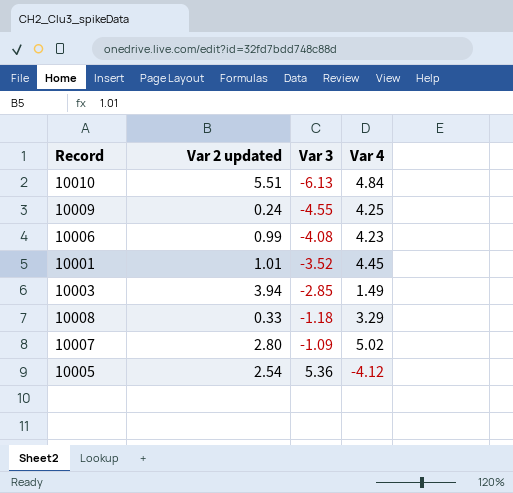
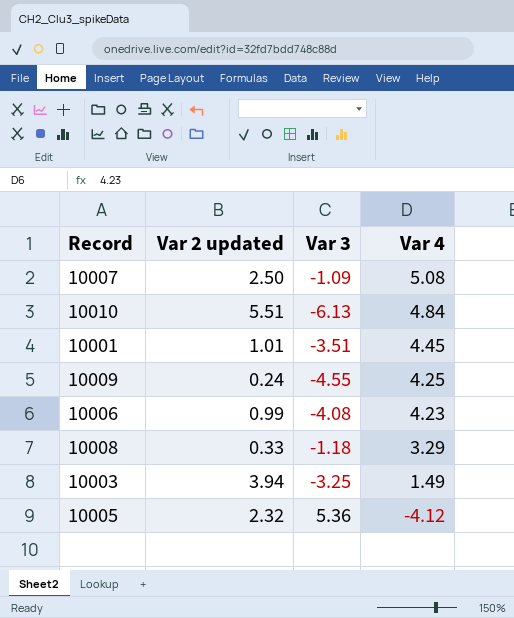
row order: Var 3 ascending -> Var 4 descending
10007 | Var 2 updated: 2.80 -> 2.50
10007 | Var 4: 5.02 -> 5.08
10001 | Var 3: -3.52 -> -3.51
10003 | Var 3: -2.85 -> -3.25
10005 | Var 2 updated: 2.54 -> 2.32

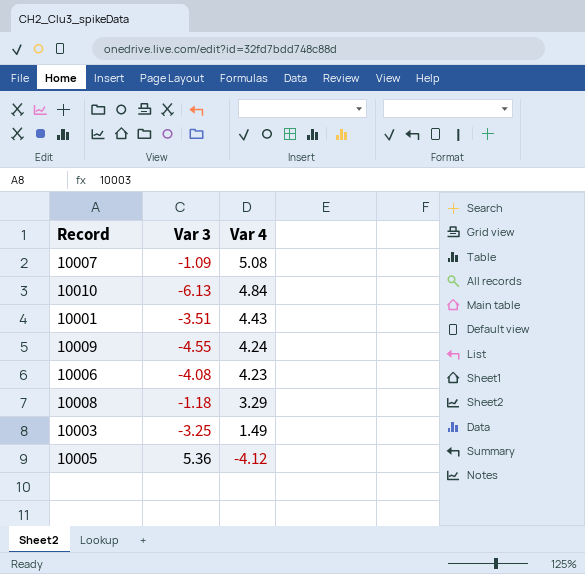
column Var 2 updated | position: 2 -> none
10001 | Var 4: 4.45 -> 4.43
10009 | Var 4: 4.25 -> 4.24

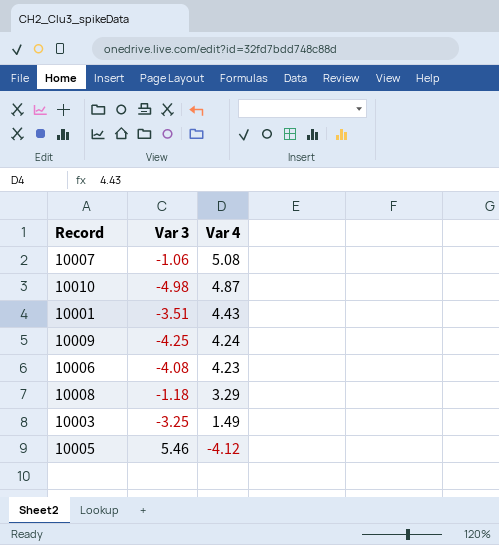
10007 | Var 3: -1.09 -> -1.06
10010 | Var 3: -6.13 -> -4.98
10010 | Var 4: 4.84 -> 4.87
10009 | Var 3: -4.55 -> -4.25
10005 | Var 3: 5.36 -> 5.46

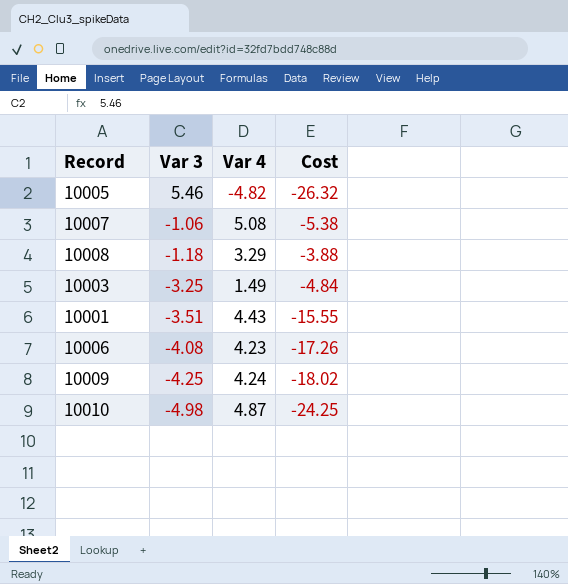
row order: Var 4 descending -> Var 3 descending
column Cost | formula: none -> [Var 3] * [Var 4]
10005 | Var 4: -4.12 -> -4.82

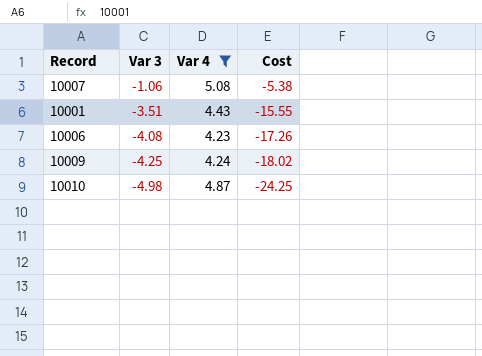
filter: none -> Var 4 >= 4.23

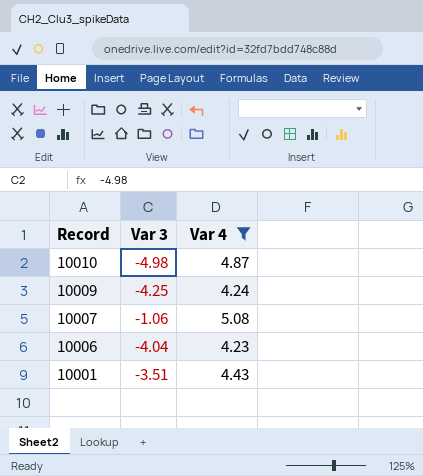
row order: Var 3 descending -> Record descending
column Cost | formula: [Var 3] * [Var 4] -> none
10006 | Var 3: -4.08 -> -4.04

